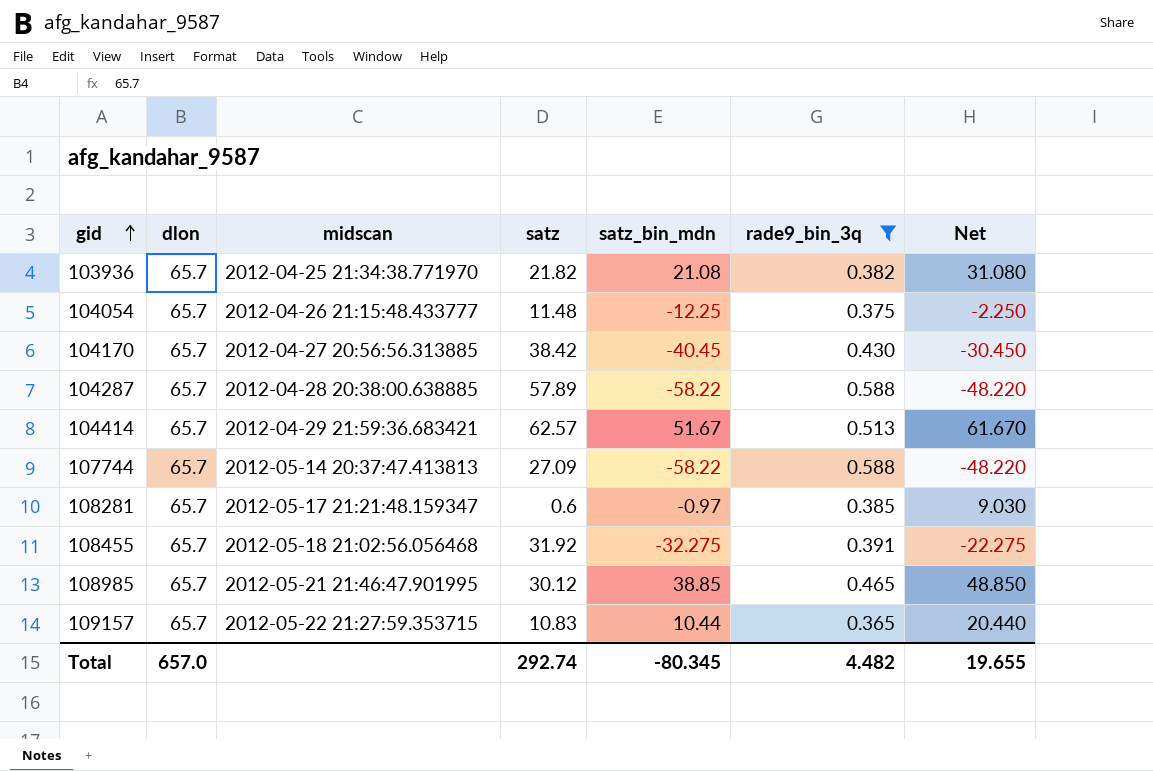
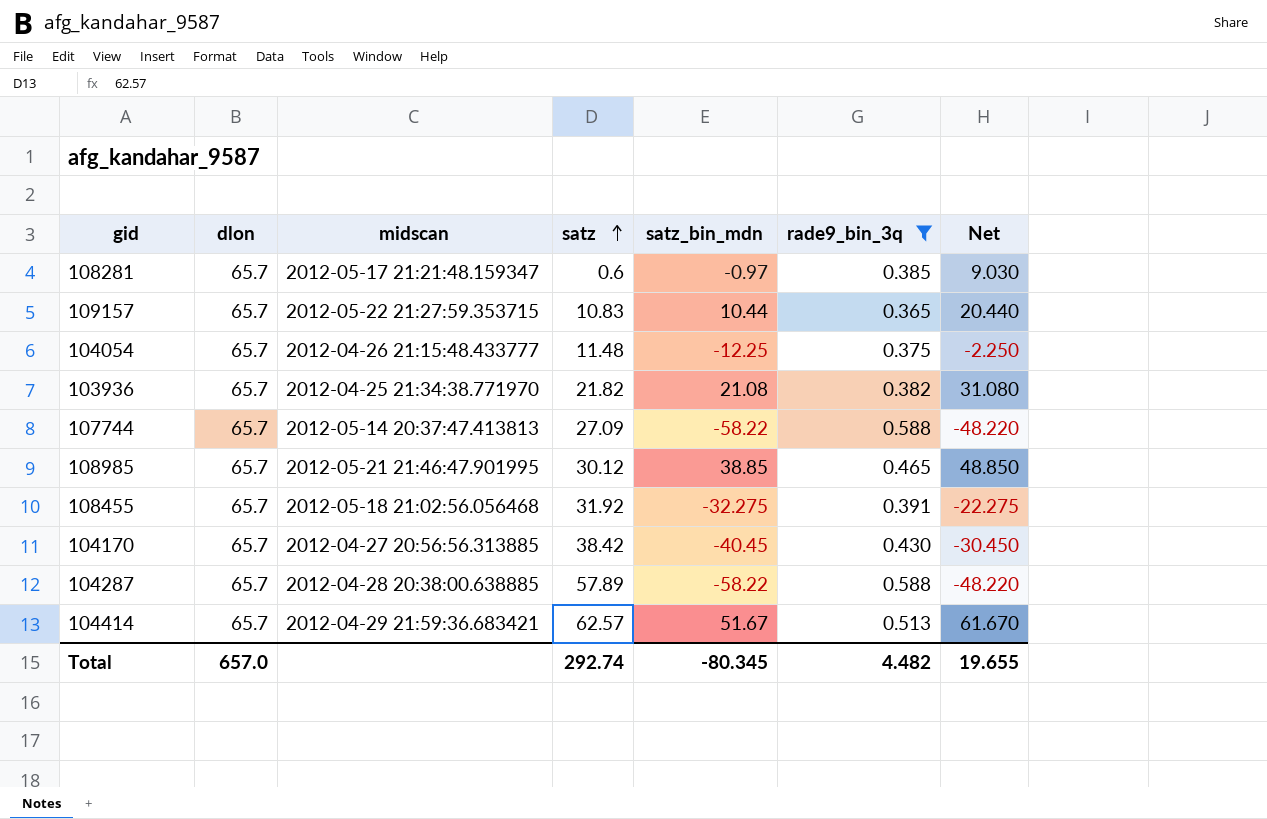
row order: gid ascending -> satz ascending

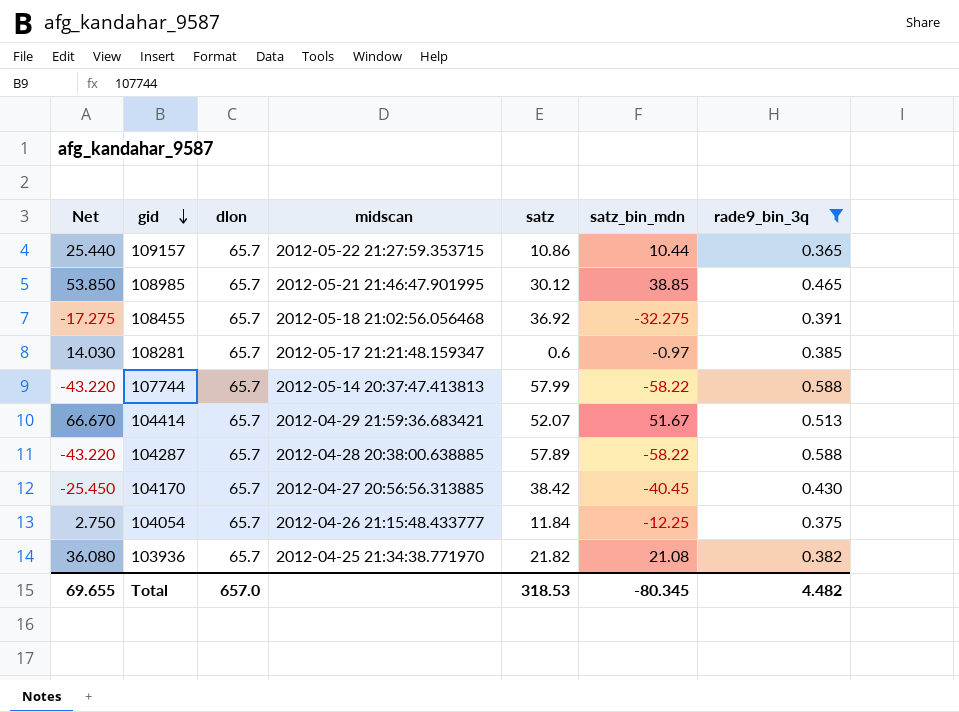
row order: satz ascending -> gid descending
column Net | formula: [satz_bin_mdn] + 10 -> [satz_bin_mdn] + 15
column Net | position: 7 -> 1
109157 | satz: 10.83 -> 10.86
108455 | satz: 31.92 -> 36.92
107744 | satz: 27.09 -> 57.99
104414 | satz: 62.57 -> 52.07
104054 | satz: 11.48 -> 11.84
Total | Net: 19.655 -> 69.655
Total | satz: 292.74 -> 318.53

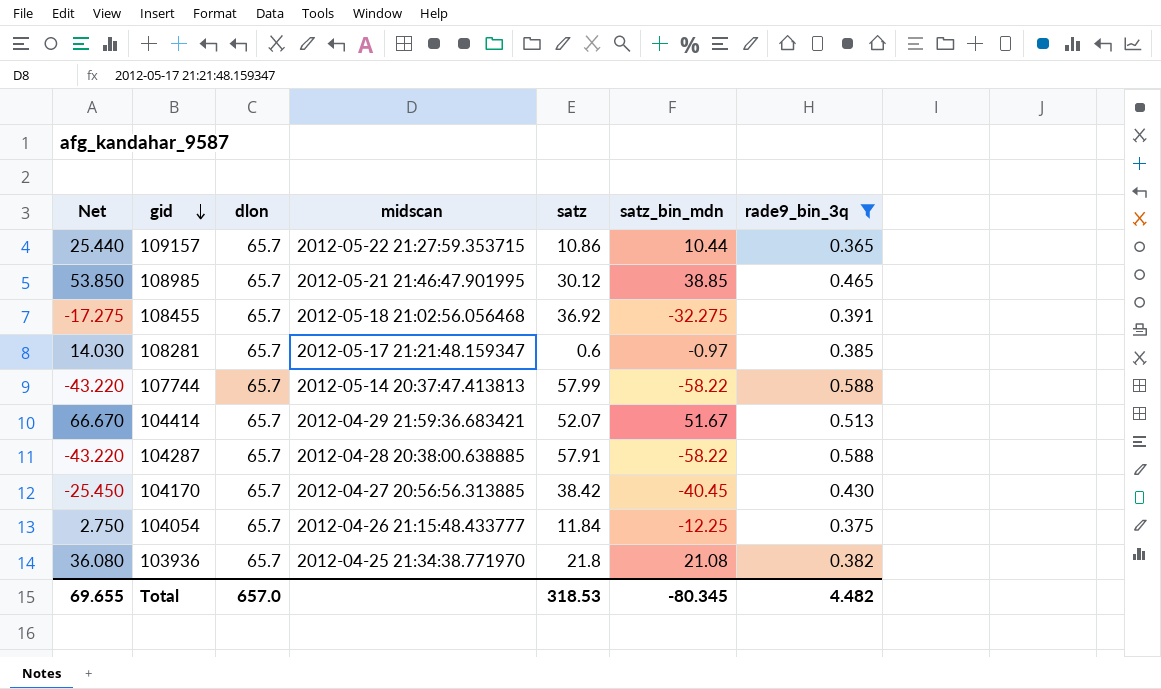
104287 | satz: 57.89 -> 57.91
103936 | satz: 21.82 -> 21.8

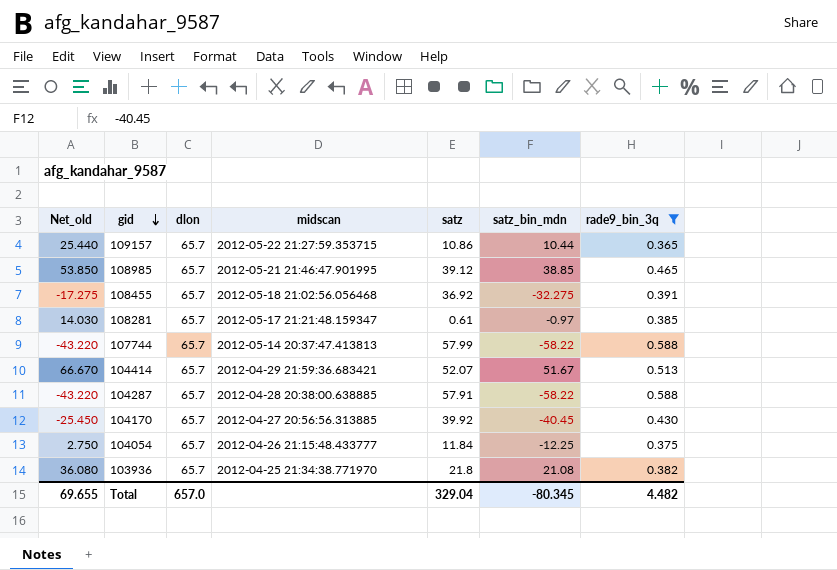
column name: Net -> Net_old
108985 | satz: 30.12 -> 39.12
108281 | satz: 0.6 -> 0.61
104170 | satz: 38.42 -> 39.92
Total | satz: 318.53 -> 329.04

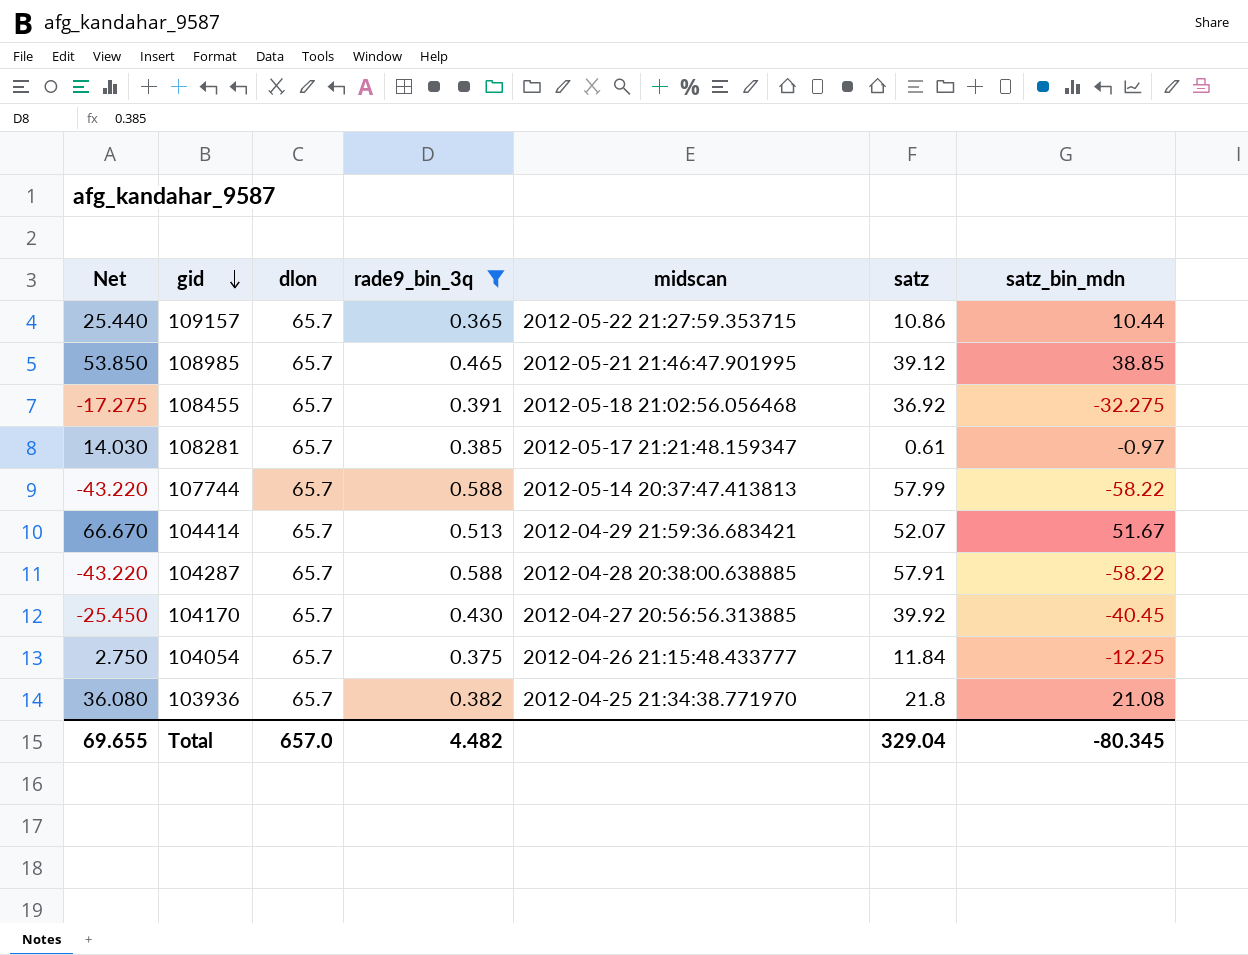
column name: Net_old -> Net
column rade9_bin_3q | position: 7 -> 4

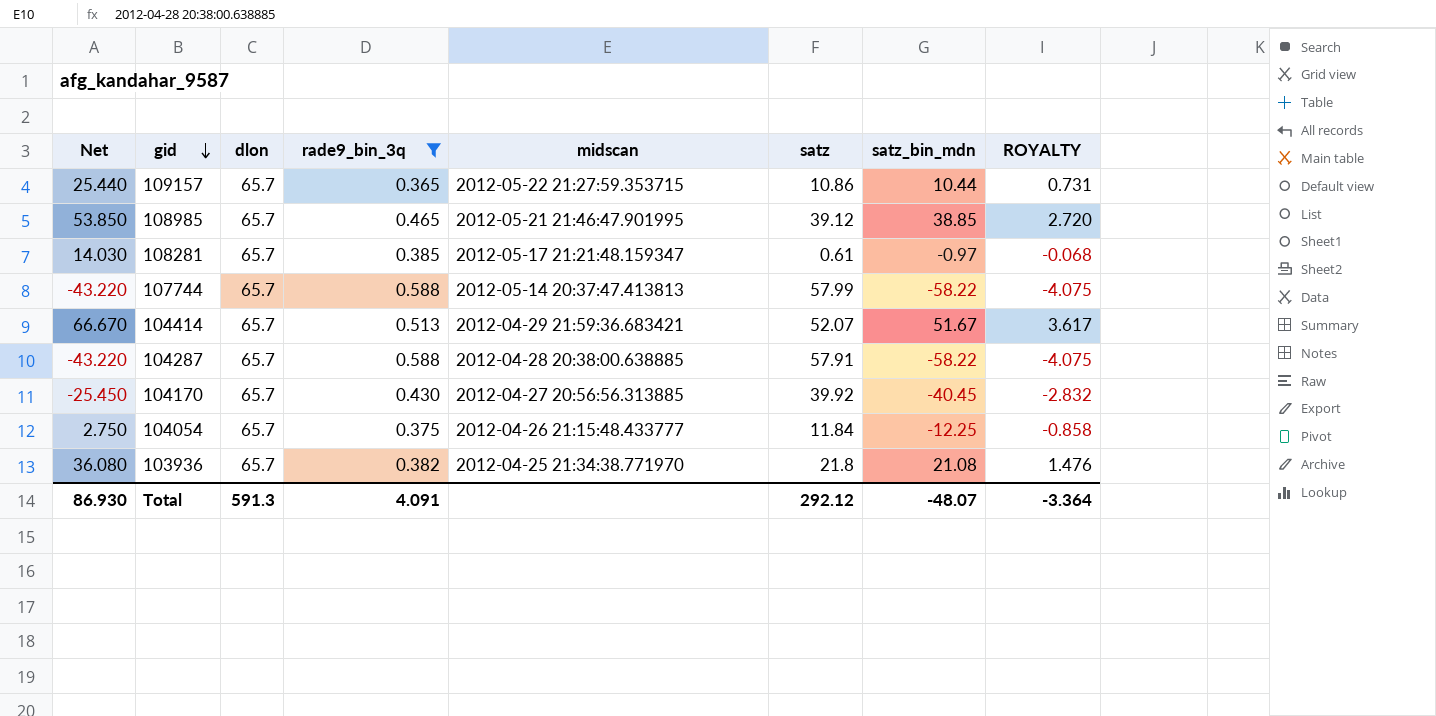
column ROYALTY | formula: none -> [satz_bin_mdn] * 0.07
row 108455: -17.275 | 65.7 | 0.391 | 2012-05-18 21:02:56.056468 | 36.92 | -32.275 -> none
Total | Net: 69.655 -> 86.930
Total | dlon: 657.0 -> 591.3
Total | rade9_bin_3q: 4.482 -> 4.091
Total | satz: 329.04 -> 292.12
Total | satz_bin_mdn: -80.345 -> -48.07

